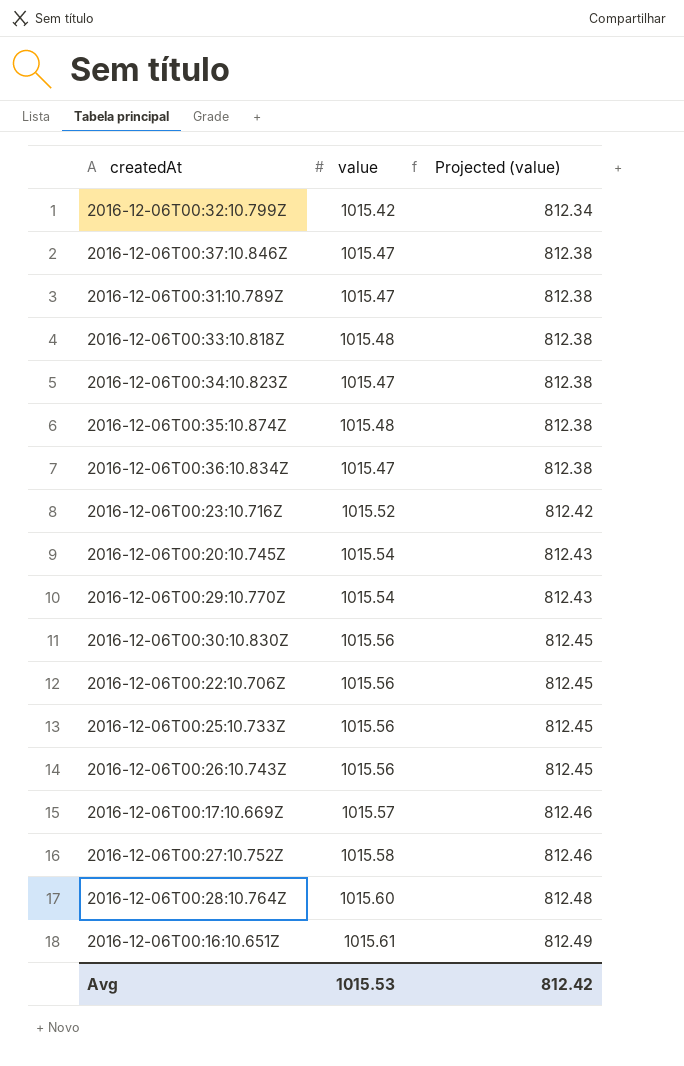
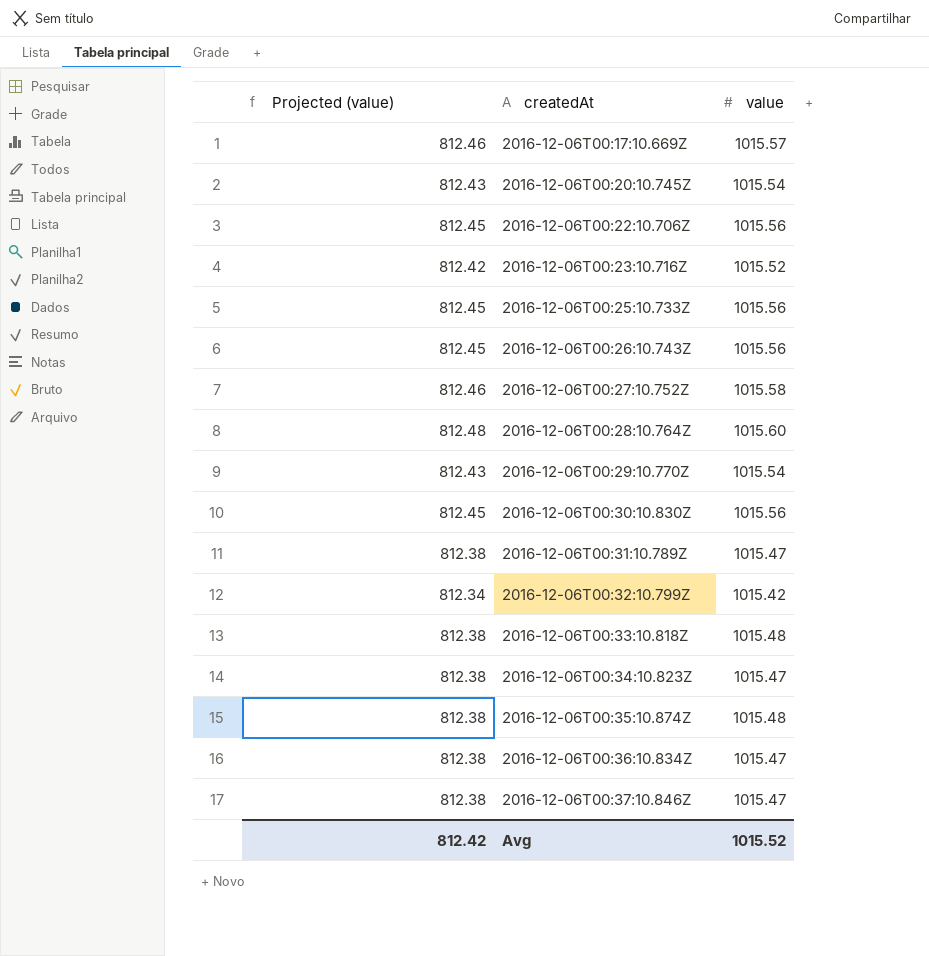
row order: Projected (value) ascending -> createdAt ascending
column Projected (value) | position: 3 -> 1
row 2016-12-06T00:16:10.651Z: 1015.61 | 812.49 -> none
Avg | value: 1015.53 -> 1015.52

